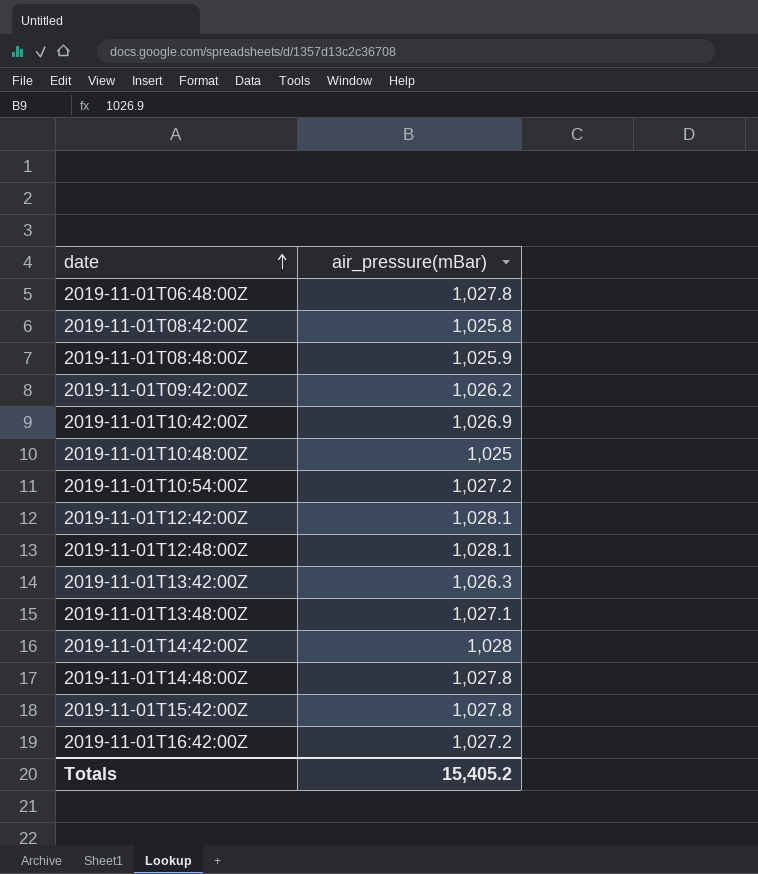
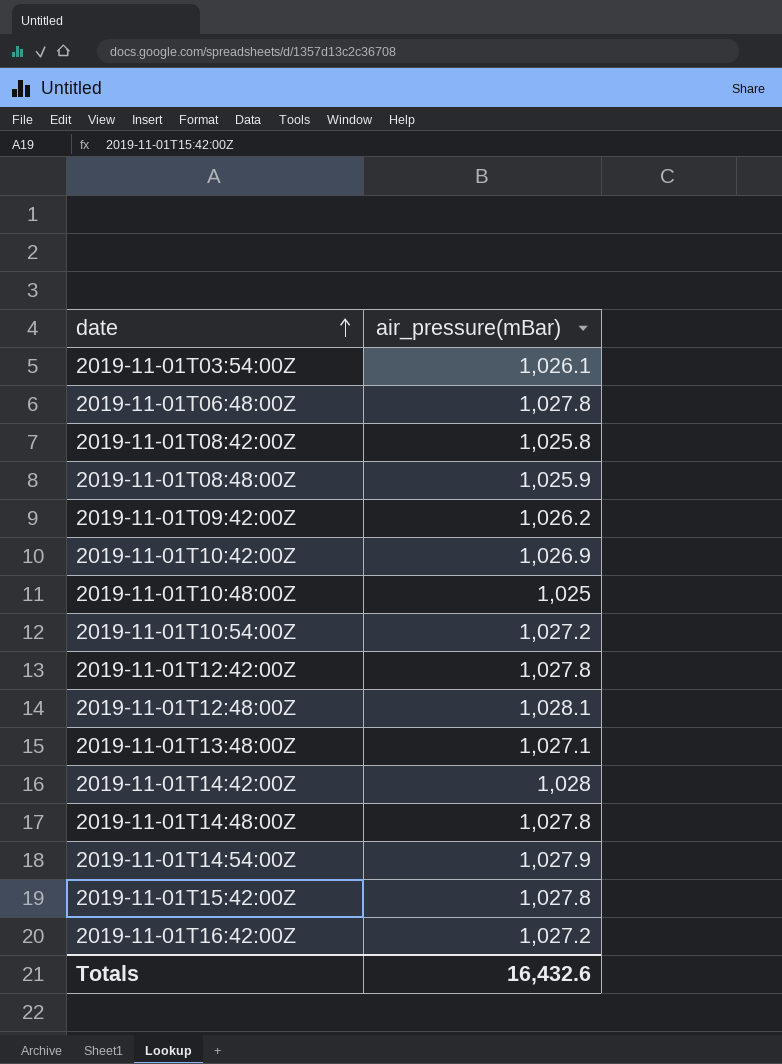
row 2019-11-01T13:42:00Z: 1,026.3 -> none
row 2019-11-01T03:54:00Z: none -> 1,026.1
2019-11-01T12:42:00Z | air_pressure(mBar): 1,028.1 -> 1,027.8
row 2019-11-01T14:54:00Z: none -> 1,027.9
Totals | air_pressure(mBar): 15,405.2 -> 16,432.6

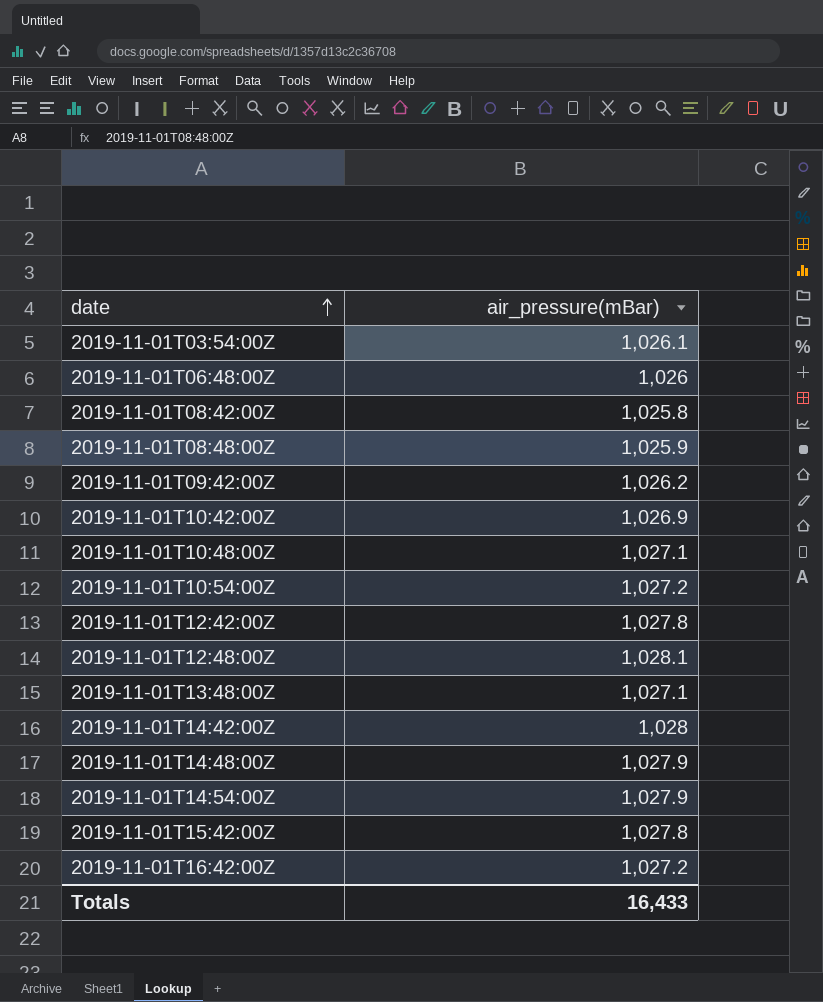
2019-11-01T06:48:00Z | air_pressure(mBar): 1,027.8 -> 1,026
2019-11-01T10:48:00Z | air_pressure(mBar): 1,025 -> 1,027.1
2019-11-01T14:48:00Z | air_pressure(mBar): 1,027.8 -> 1,027.9
Totals | air_pressure(mBar): 16,432.6 -> 16,433

